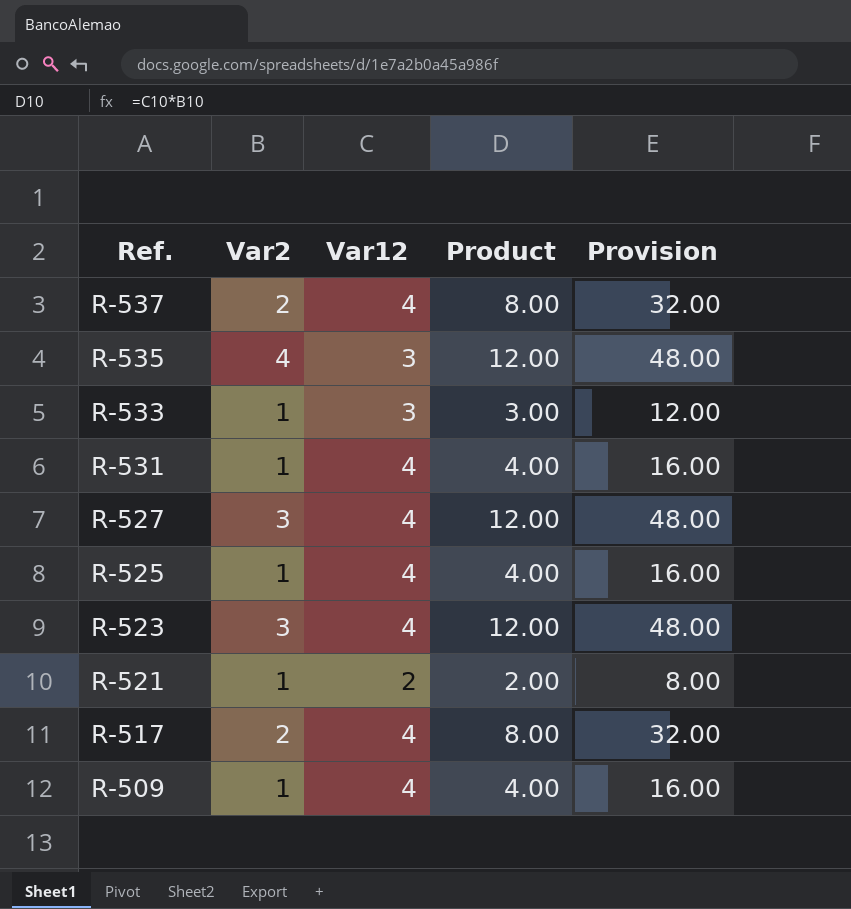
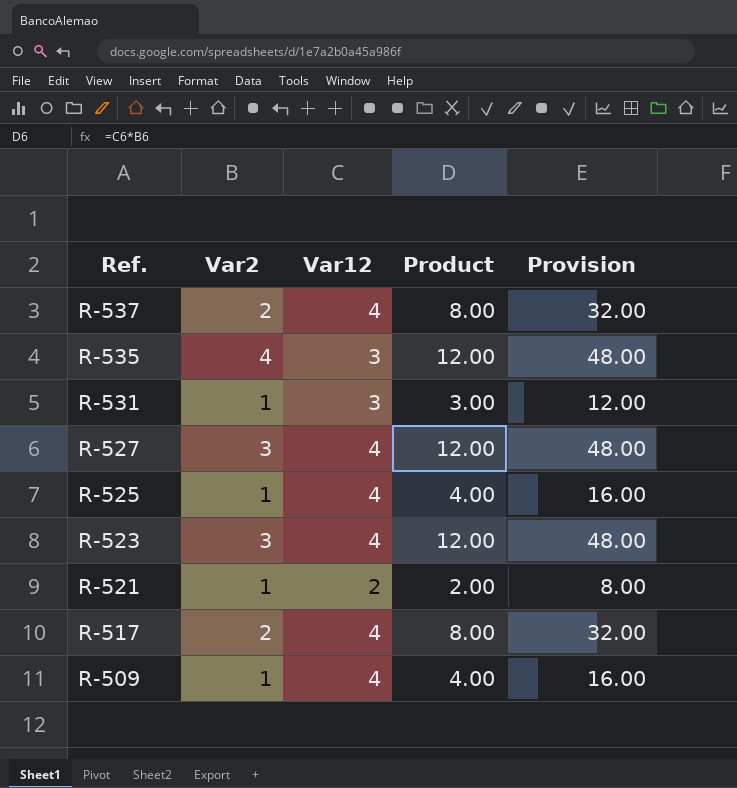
row R-533: 1 | 3 | 3.00 | 12.00 -> none
R-531 | Var12: 4 -> 3
R-531 | Product: 4.00 -> 3.00
R-531 | Provision: 16.00 -> 12.00

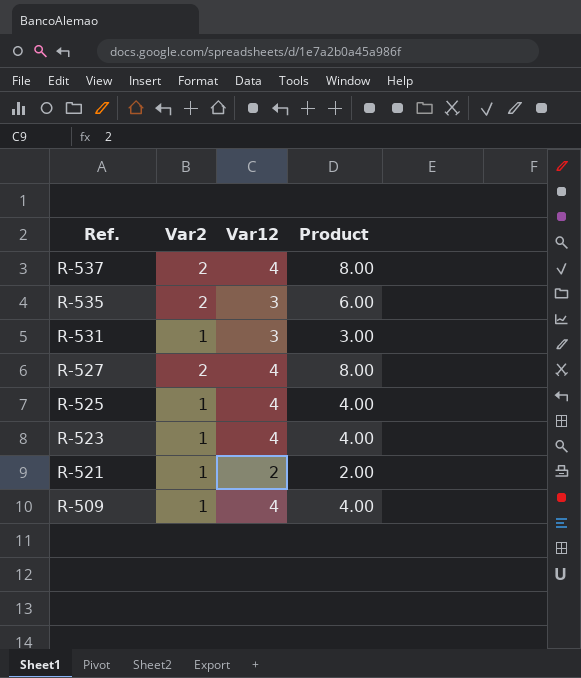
column Provision | formula: [Product] * 4 -> none
row R-517: 2 | 4 | 8.00 | 32.00 -> none
R-535 | Var2: 4 -> 2
R-535 | Product: 12.00 -> 6.00
R-527 | Var2: 3 -> 2
R-527 | Product: 12.00 -> 8.00
R-523 | Var2: 3 -> 1
R-523 | Product: 12.00 -> 4.00

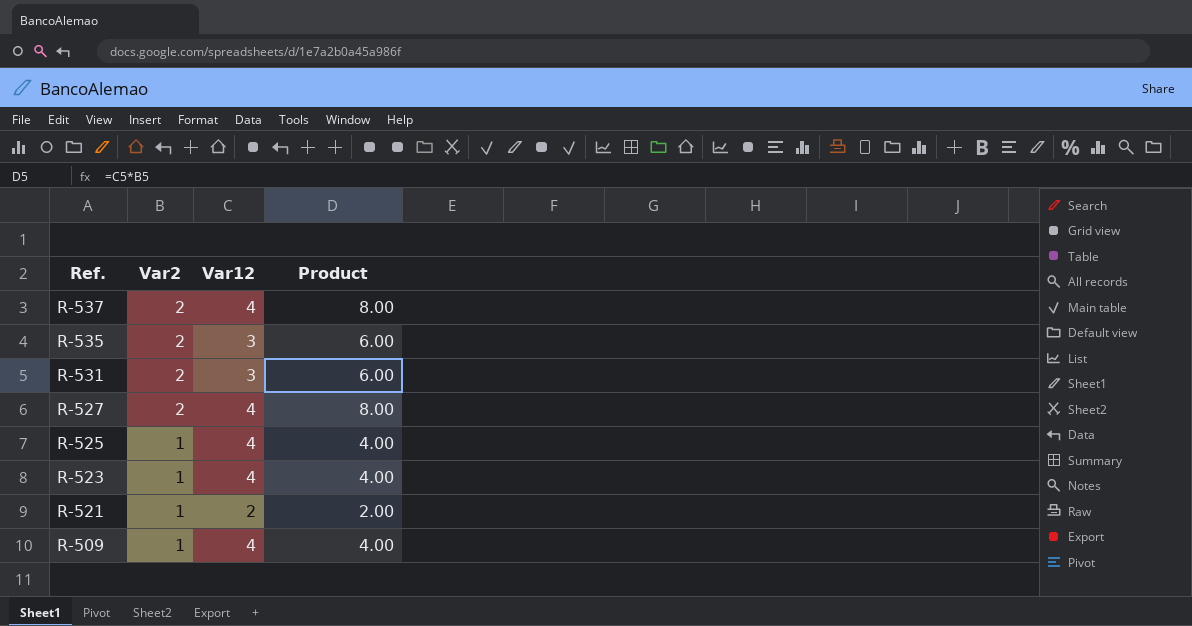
R-531 | Var2: 1 -> 2
R-531 | Product: 3.00 -> 6.00

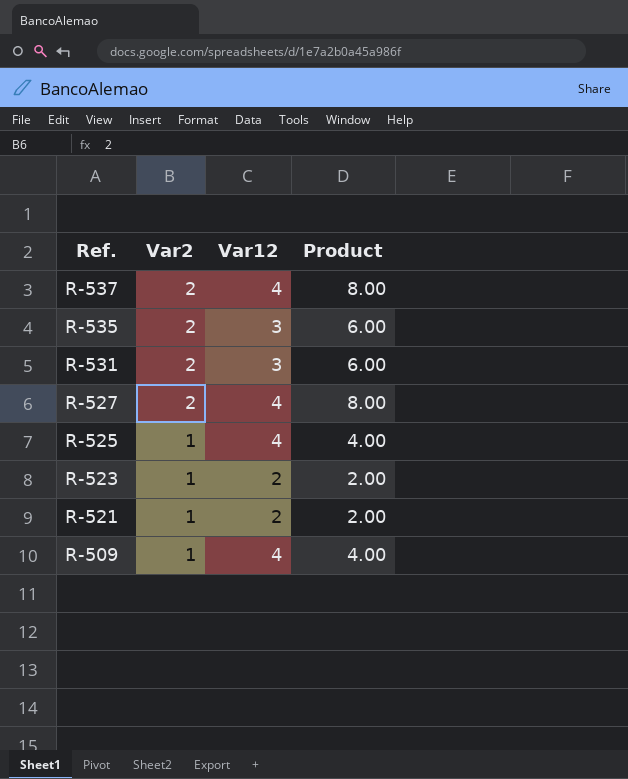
R-523 | Var12: 4 -> 2
R-523 | Product: 4.00 -> 2.00

